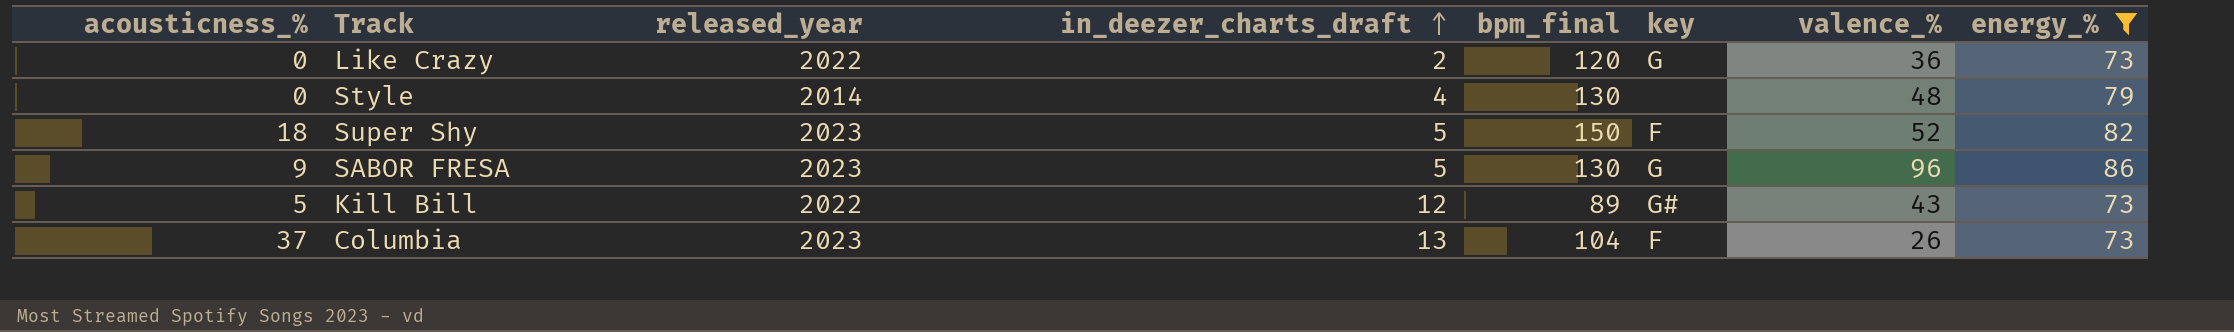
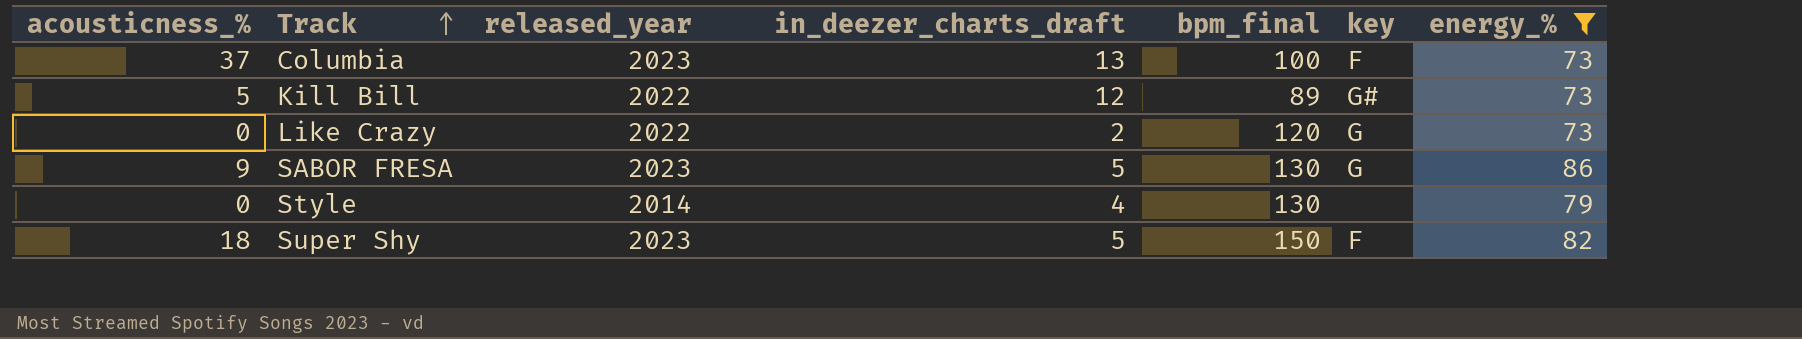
row order: in_deezer_charts_draft ascending -> Track ascending
column valence_% | position: 7 -> none
Columbia | bpm_final: 104 -> 100

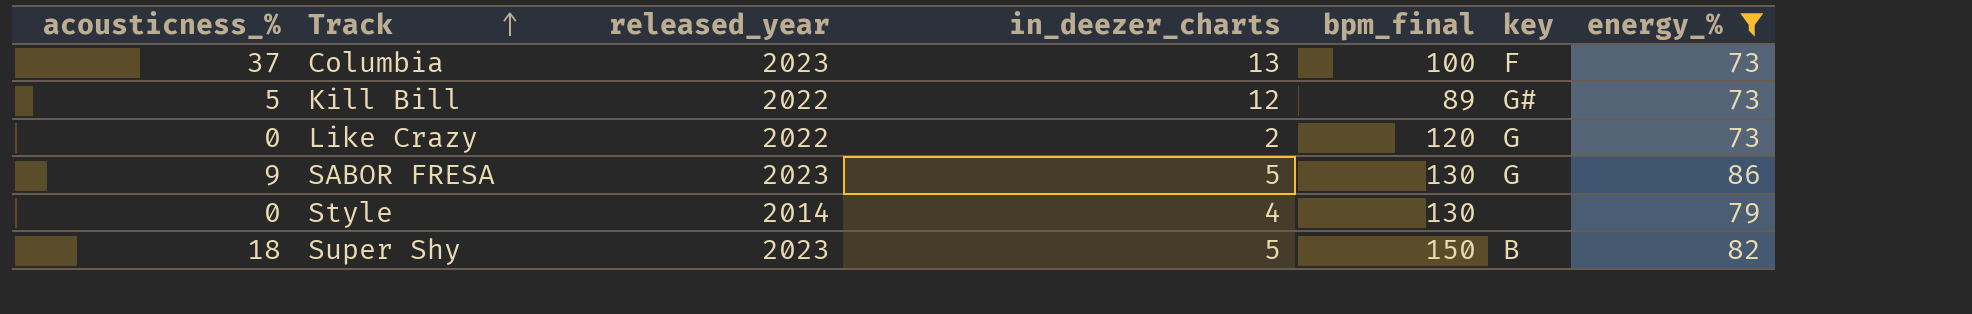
column name: in_deezer_charts_draft -> in_deezer_charts
Super Shy | key: F -> B

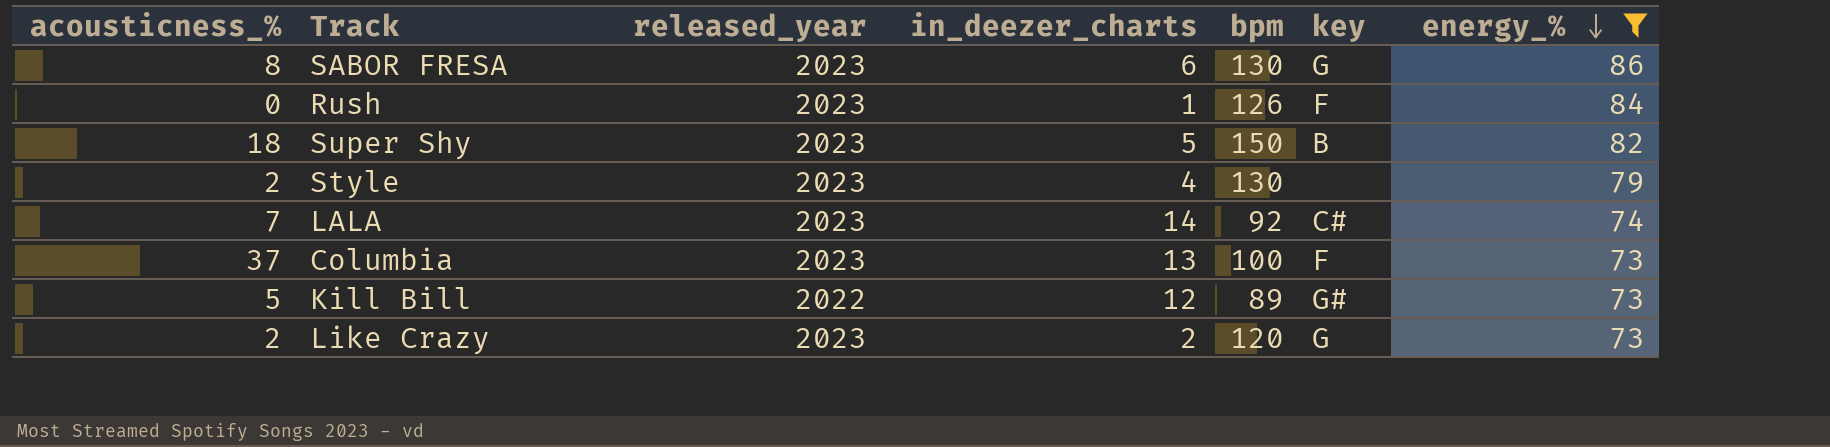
row order: Track ascending -> energy_% descending
column name: bpm_final -> bpm
SABOR FRESA | acousticness_%: 9 -> 8
SABOR FRESA | in_deezer_charts: 5 -> 6
row Rush: none -> 0 | 2023 | 1 | 126 | F | 84
Style | acousticness_%: 0 -> 2
Style | released_year: 2014 -> 2023
row LALA: none -> 7 | 2023 | 14 | 92 | C# | 74
Like Crazy | acousticness_%: 0 -> 2
Like Crazy | released_year: 2022 -> 2023

